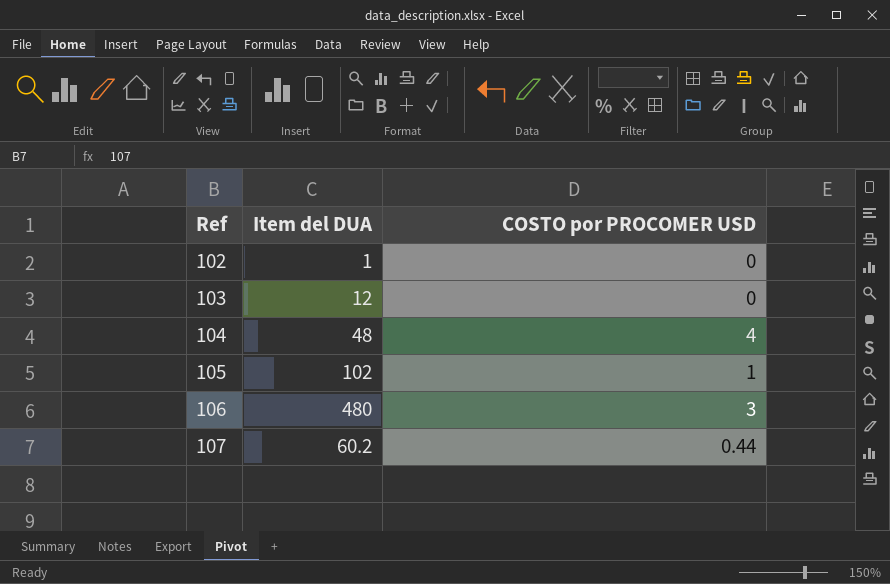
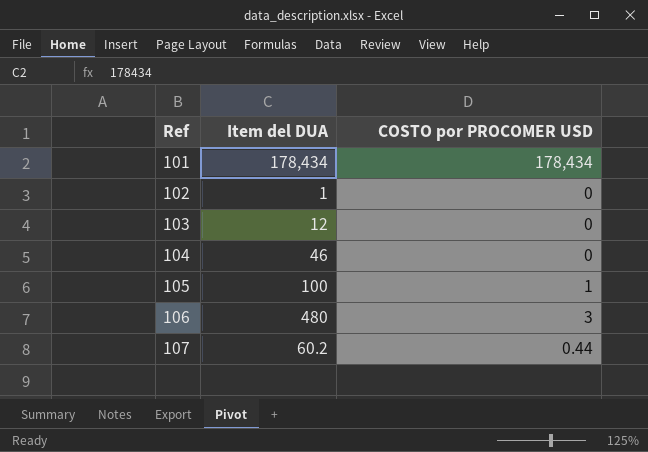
row 101: none -> 178,434 | 178,434
104 | Item del DUA: 48 -> 46
104 | COSTO por PROCOMER USD: 4 -> 0
105 | Item del DUA: 102 -> 100

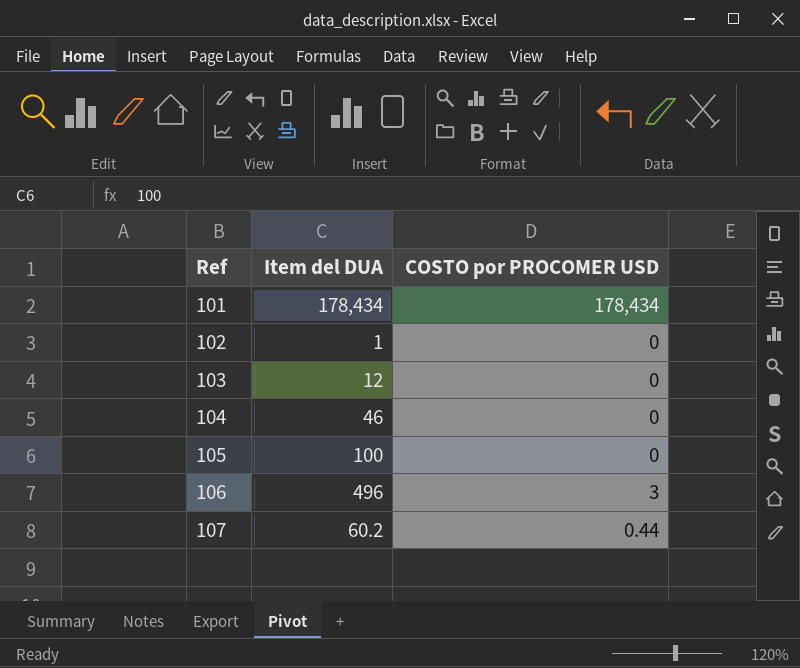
105 | COSTO por PROCOMER USD: 1 -> 0
106 | Item del DUA: 480 -> 496

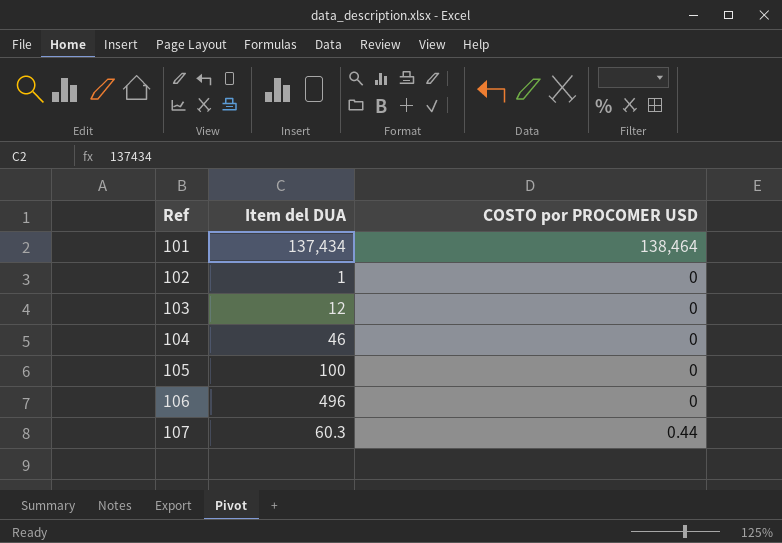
101 | Item del DUA: 178,434 -> 137,434
101 | COSTO por PROCOMER USD: 178,434 -> 138,464
106 | COSTO por PROCOMER USD: 3 -> 0
107 | Item del DUA: 60.2 -> 60.3

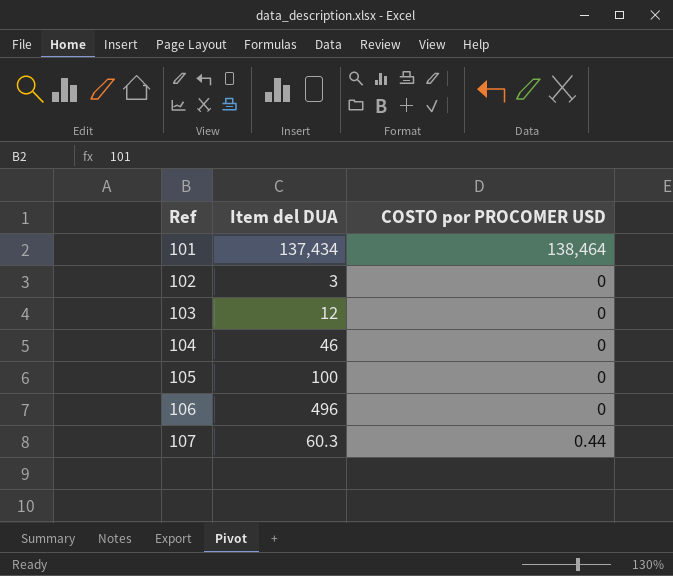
102 | Item del DUA: 1 -> 3

